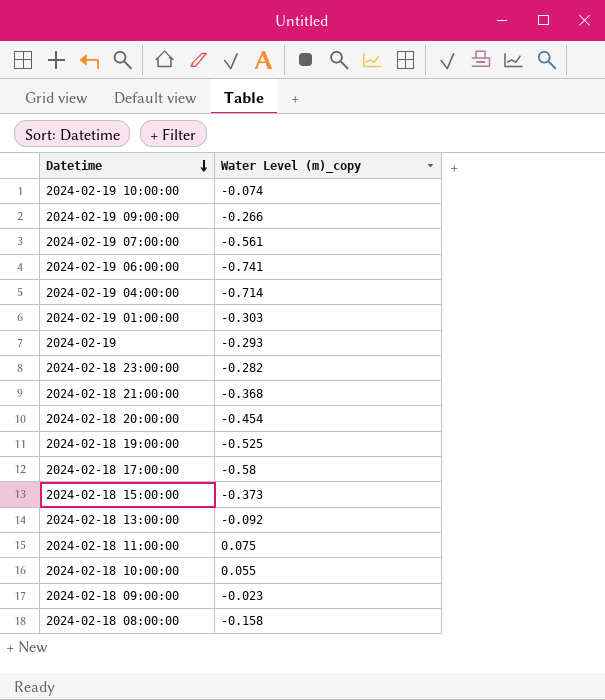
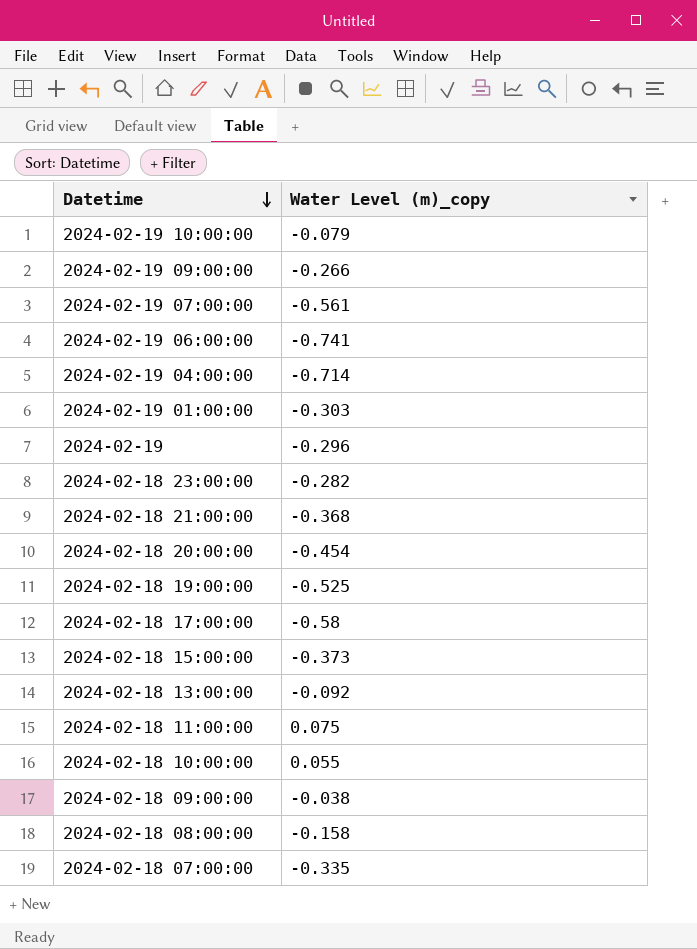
2024-02-19 10:00:00 | Water Level (m)_copy: -0.074 -> -0.079
2024-02-19 | Water Level (m)_copy: -0.293 -> -0.296
2024-02-18 09:00:00 | Water Level (m)_copy: -0.023 -> -0.038
row 2024-02-18 07:00:00: none -> -0.335

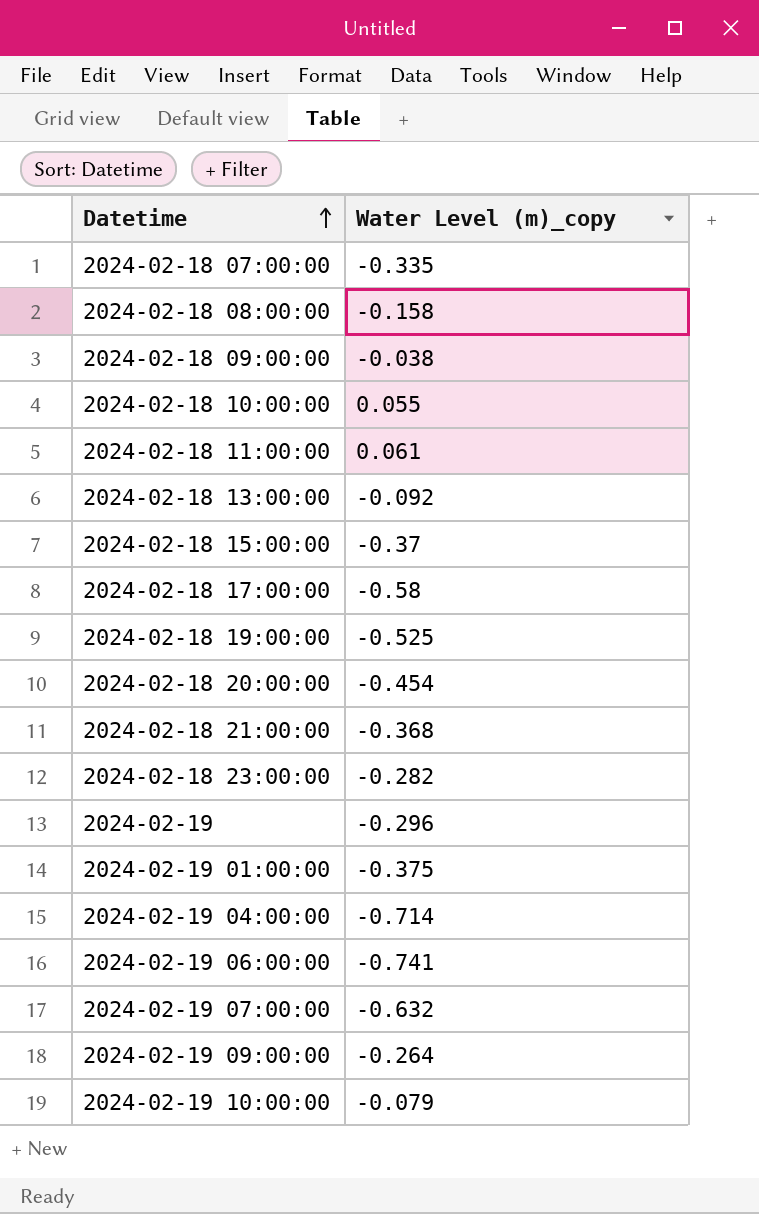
row order: Datetime descending -> Datetime ascending
2024-02-18 11:00:00 | Water Level (m)_copy: 0.075 -> 0.061
2024-02-18 15:00:00 | Water Level (m)_copy: -0.373 -> -0.37
2024-02-19 01:00:00 | Water Level (m)_copy: -0.303 -> -0.375
2024-02-19 07:00:00 | Water Level (m)_copy: -0.561 -> -0.632
2024-02-19 09:00:00 | Water Level (m)_copy: -0.266 -> -0.264

